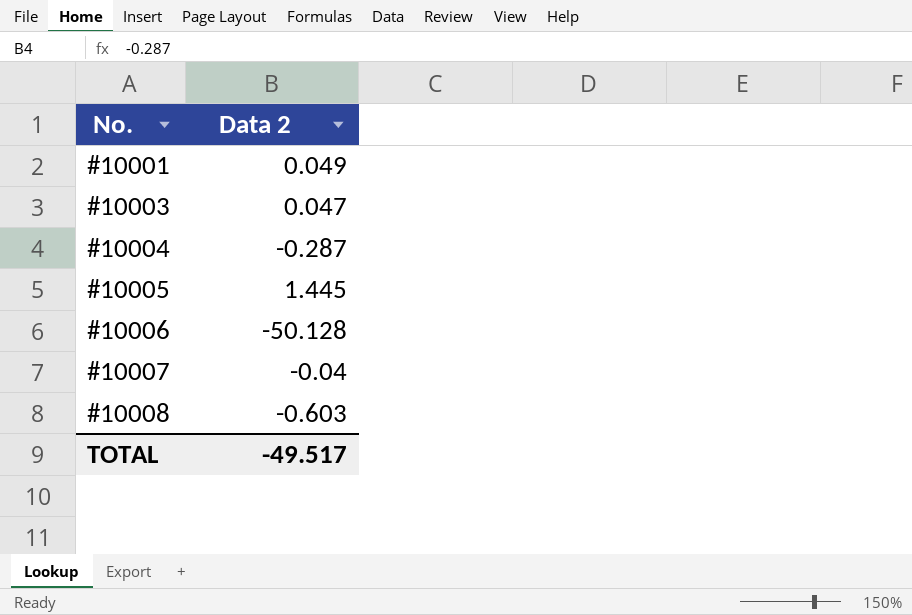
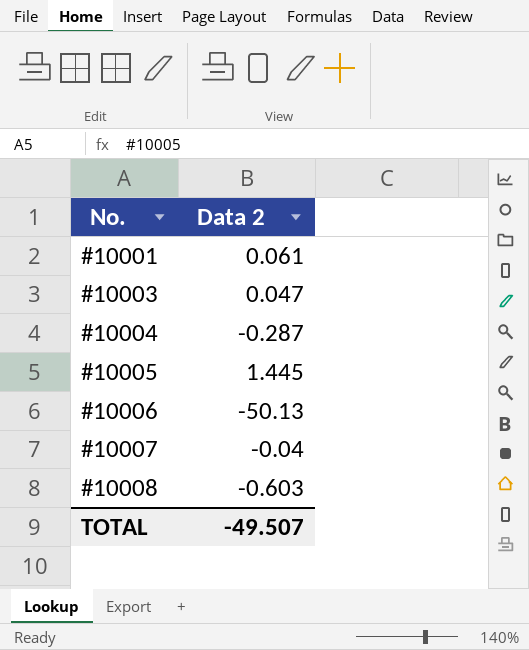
#10001 | Data 2: 0.049 -> 0.061
#10006 | Data 2: -50.128 -> -50.13
TOTAL | Data 2: -49.517 -> -49.507

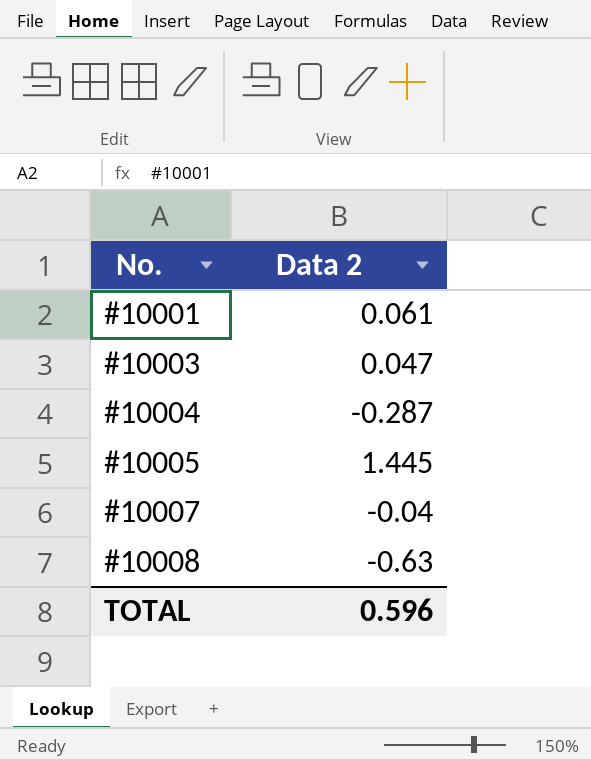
row #10006: -50.13 -> none
#10008 | Data 2: -0.603 -> -0.63
TOTAL | Data 2: -49.507 -> 0.596

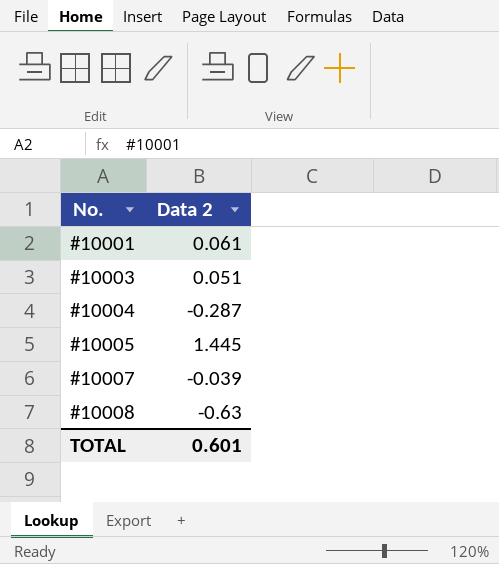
#10003 | Data 2: 0.047 -> 0.051
#10007 | Data 2: -0.04 -> -0.039
TOTAL | Data 2: 0.596 -> 0.601

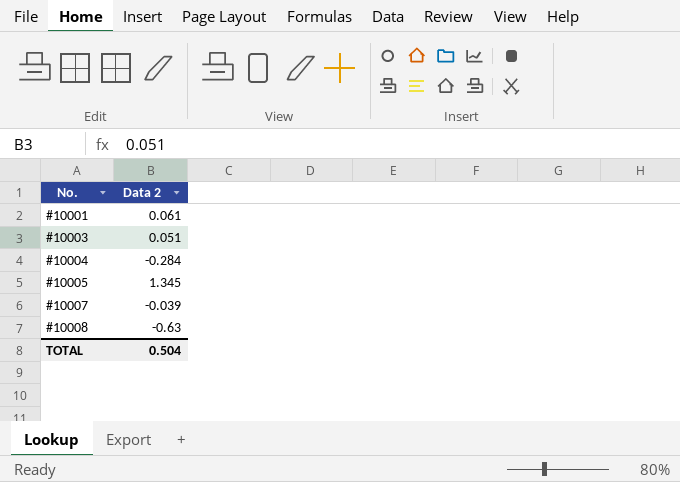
#10004 | Data 2: -0.287 -> -0.284
#10005 | Data 2: 1.445 -> 1.345
TOTAL | Data 2: 0.601 -> 0.504

